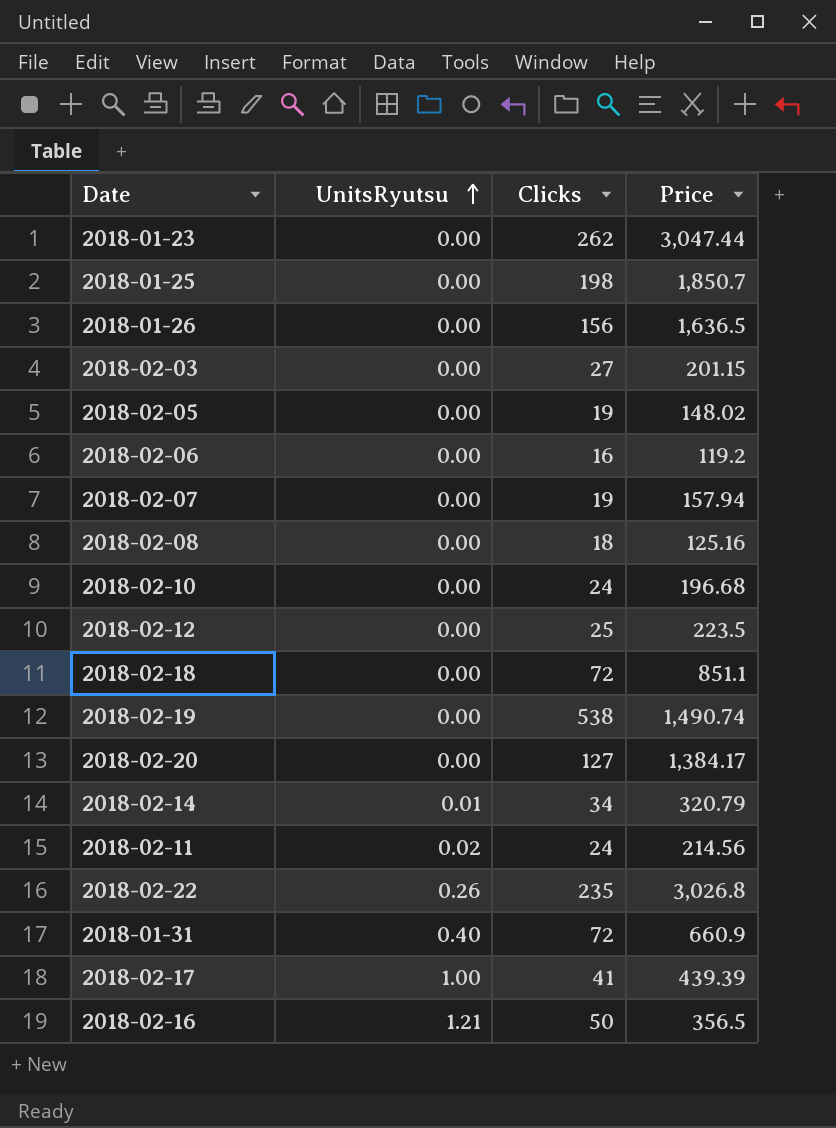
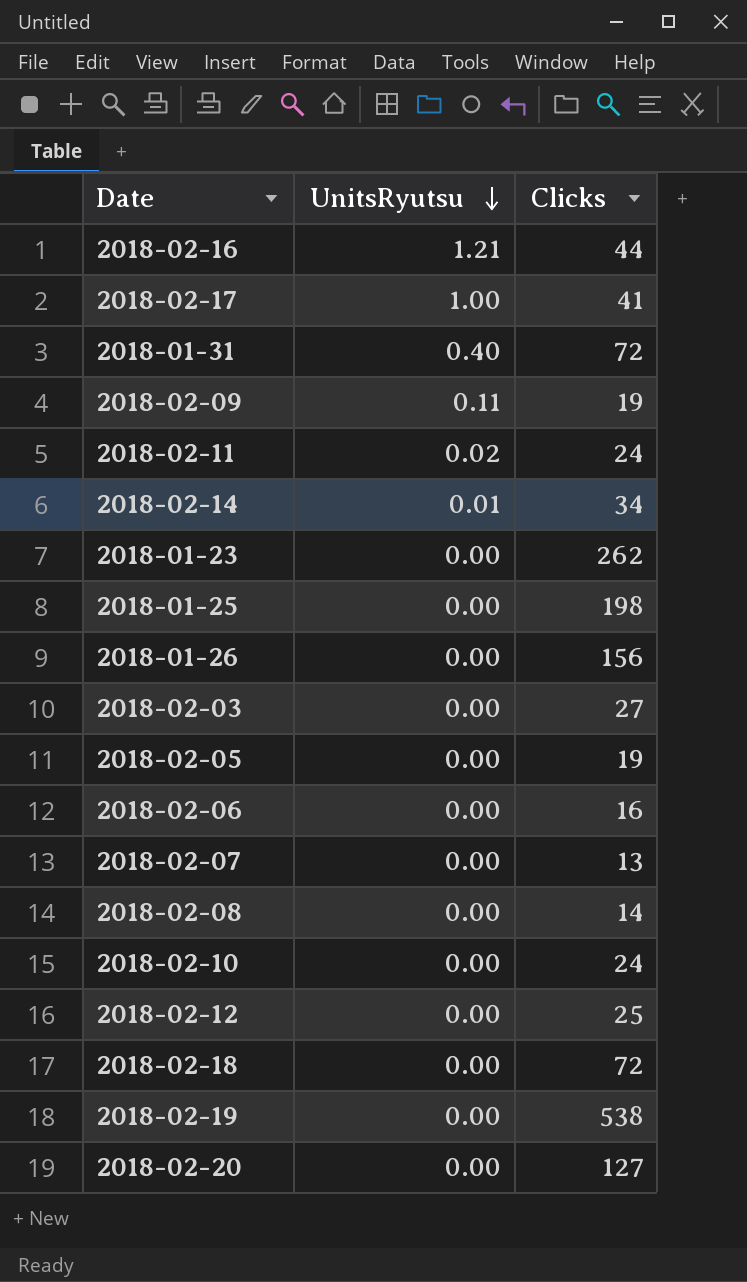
row order: UnitsRyutsu ascending -> UnitsRyutsu descending
column Price | position: 4 -> none
row 2018-02-22: 0.26 | 235 | 3,026.8 -> none
2018-02-16 | Clicks: 50 -> 44
row 2018-02-09: none -> 0.11 | 19
2018-02-07 | Clicks: 19 -> 13
2018-02-08 | Clicks: 18 -> 14

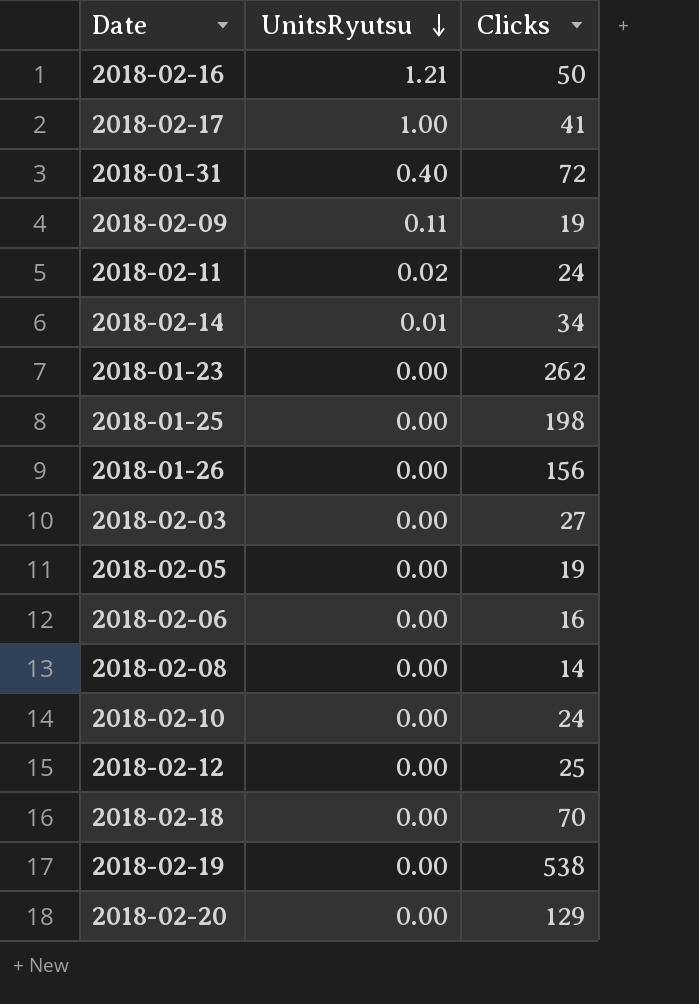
row 2018-02-07: 0.00 | 13 -> none
2018-02-16 | Clicks: 44 -> 50
2018-02-18 | Clicks: 72 -> 70
2018-02-20 | Clicks: 127 -> 129

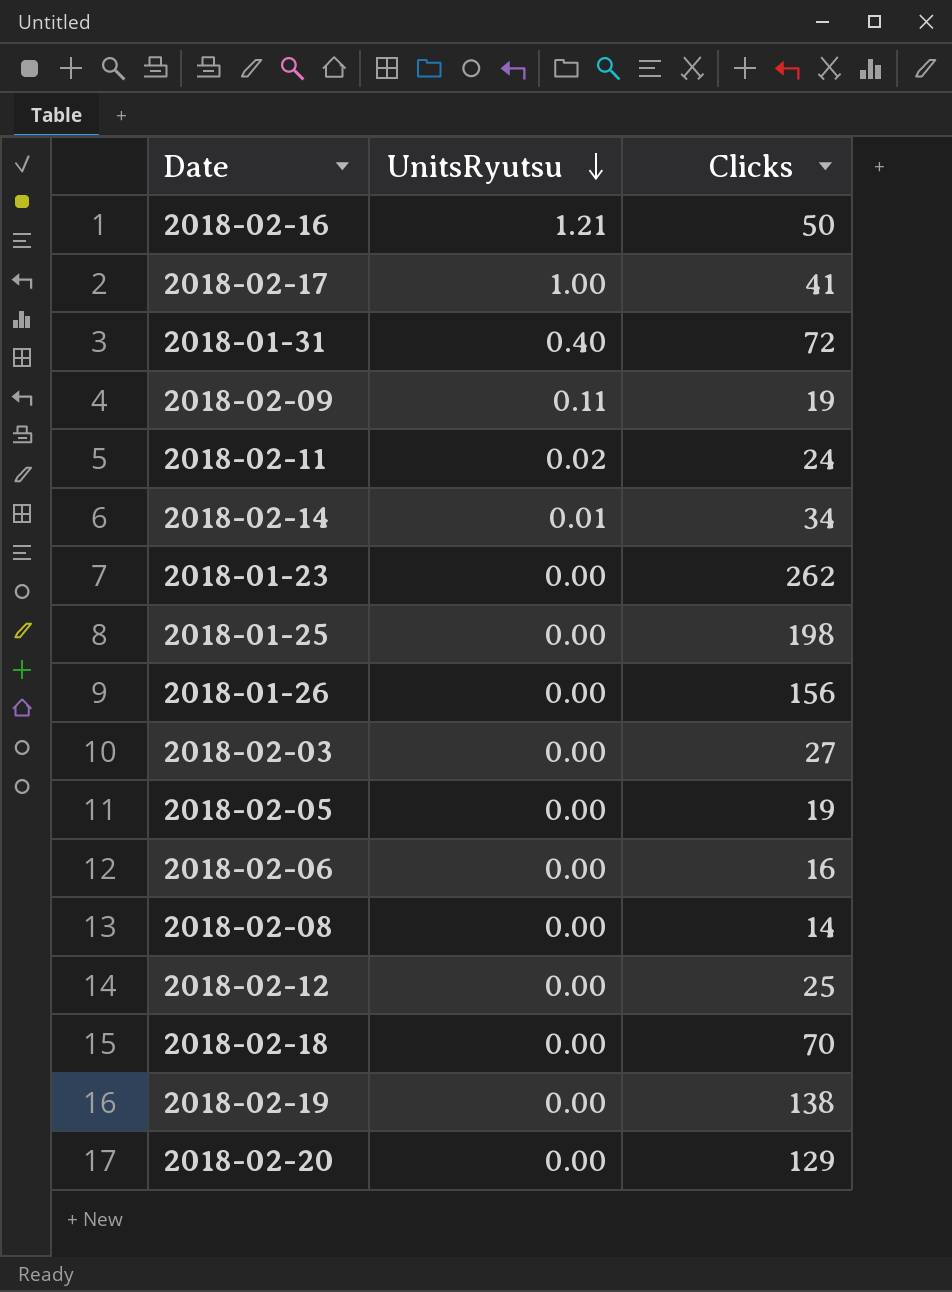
row 2018-02-10: 0.00 | 24 -> none
2018-02-19 | Clicks: 538 -> 138

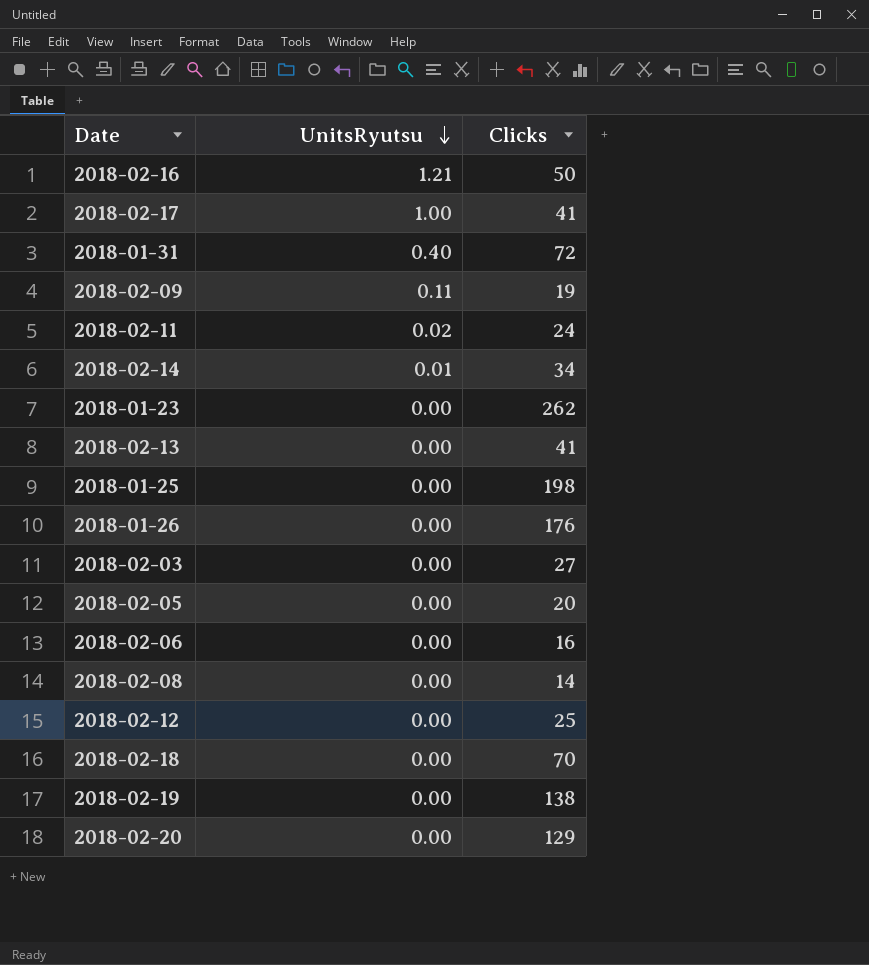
row 2018-02-13: none -> 0.00 | 41
2018-01-26 | Clicks: 156 -> 176
2018-02-05 | Clicks: 19 -> 20

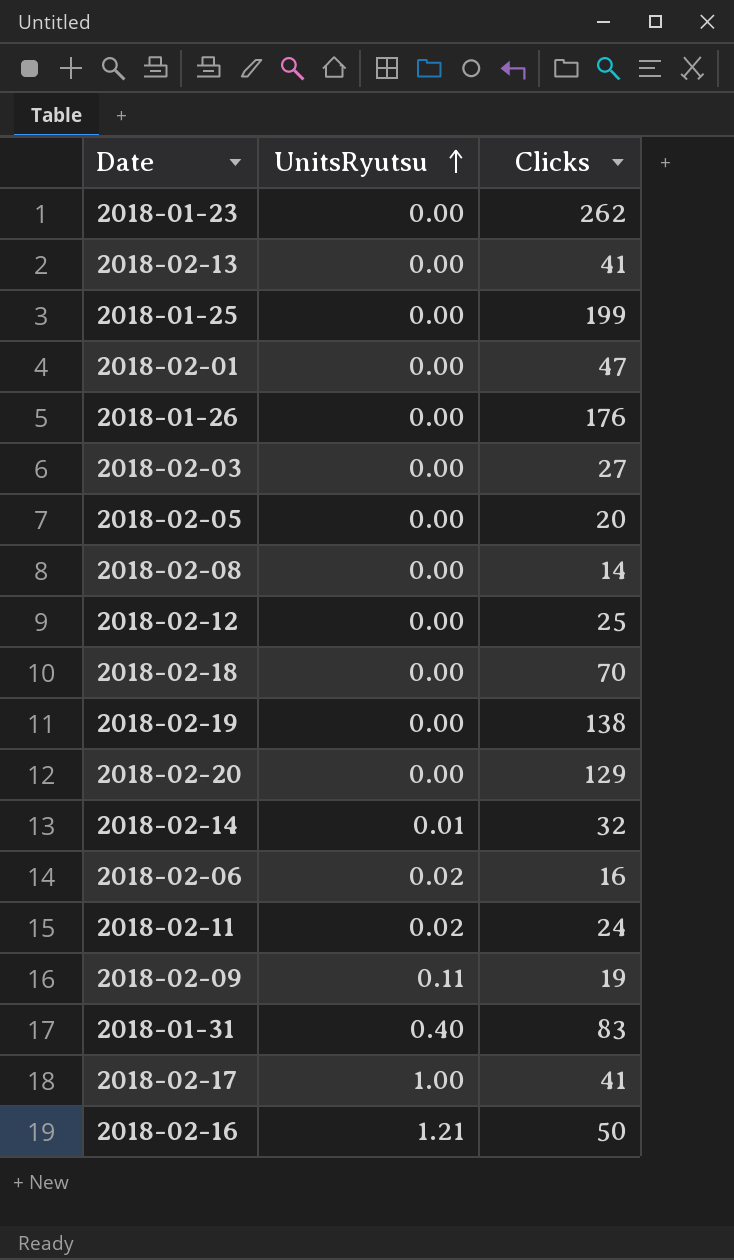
row order: UnitsRyutsu descending -> UnitsRyutsu ascending
2018-01-25 | Clicks: 198 -> 199
row 2018-02-01: none -> 0.00 | 47
2018-02-14 | Clicks: 34 -> 32
2018-02-06 | UnitsRyutsu: 0.00 -> 0.02
2018-01-31 | Clicks: 72 -> 83

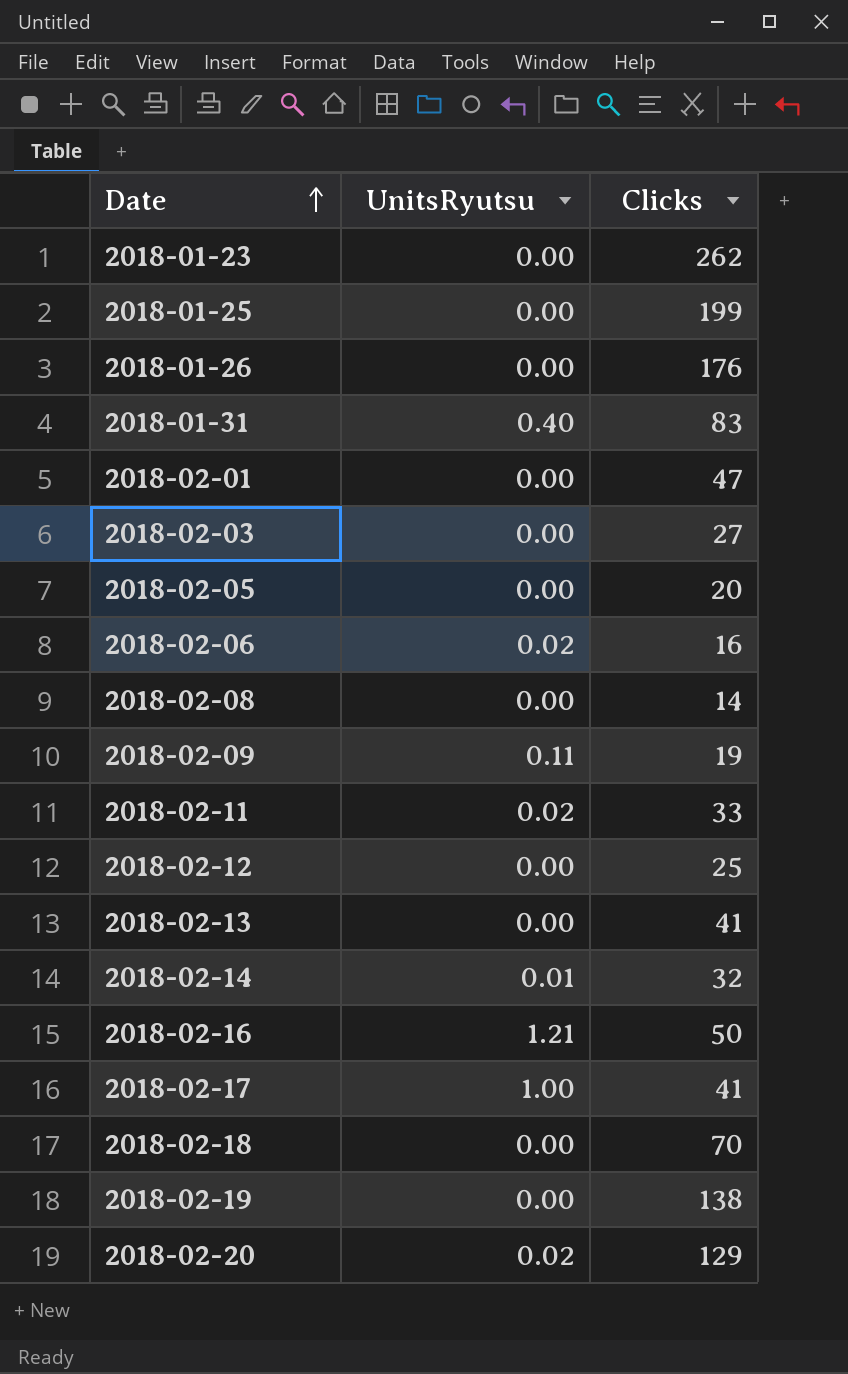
row order: UnitsRyutsu ascending -> Date ascending
2018-02-11 | Clicks: 24 -> 33
2018-02-20 | UnitsRyutsu: 0.00 -> 0.02

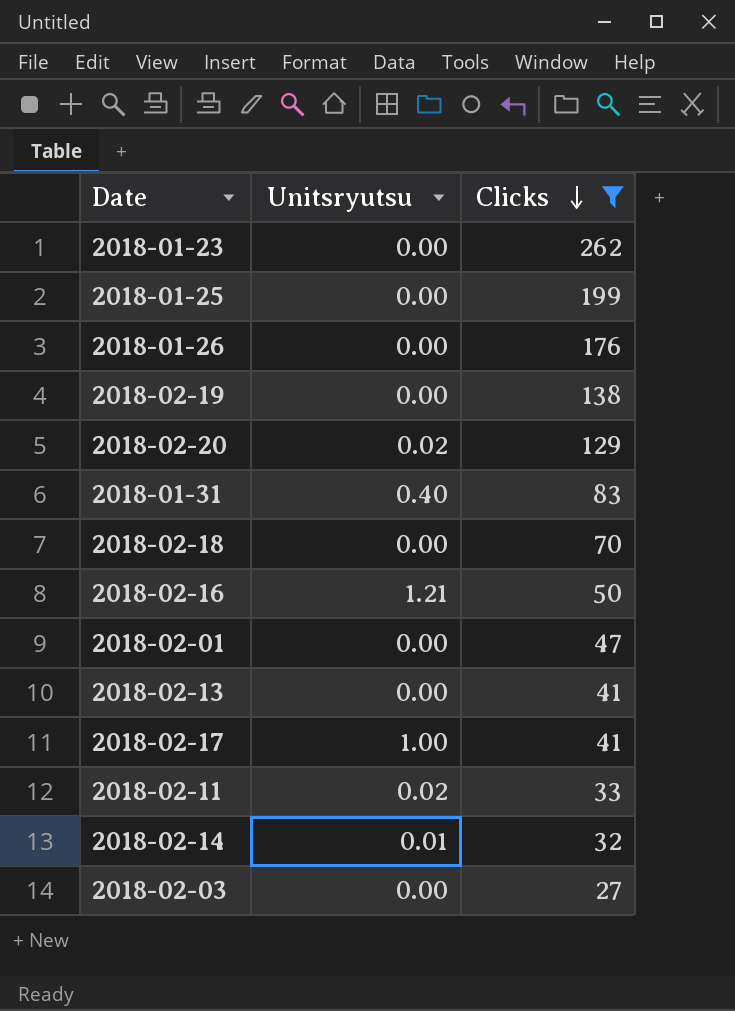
filter: none -> Clicks >= 27
row order: Date ascending -> Clicks descending
column name: UnitsRyutsu -> Unitsryutsu

